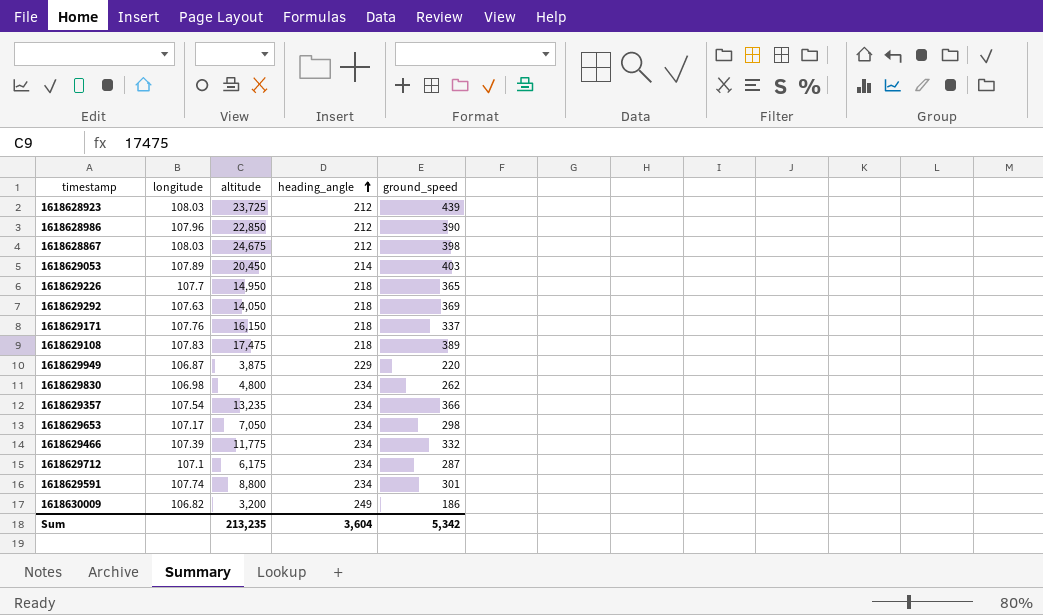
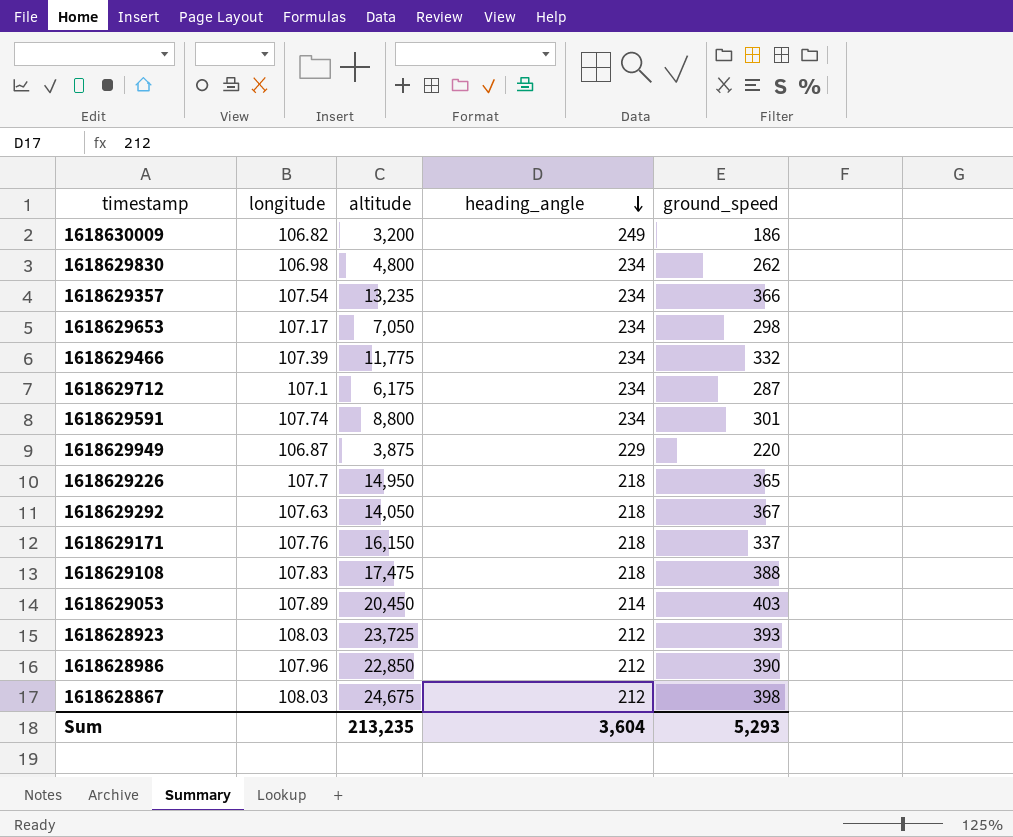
row order: heading_angle ascending -> heading_angle descending
1618629292 | ground_speed: 369 -> 367
1618629108 | ground_speed: 389 -> 388
1618628923 | ground_speed: 439 -> 393
Sum | ground_speed: 5,342 -> 5,293

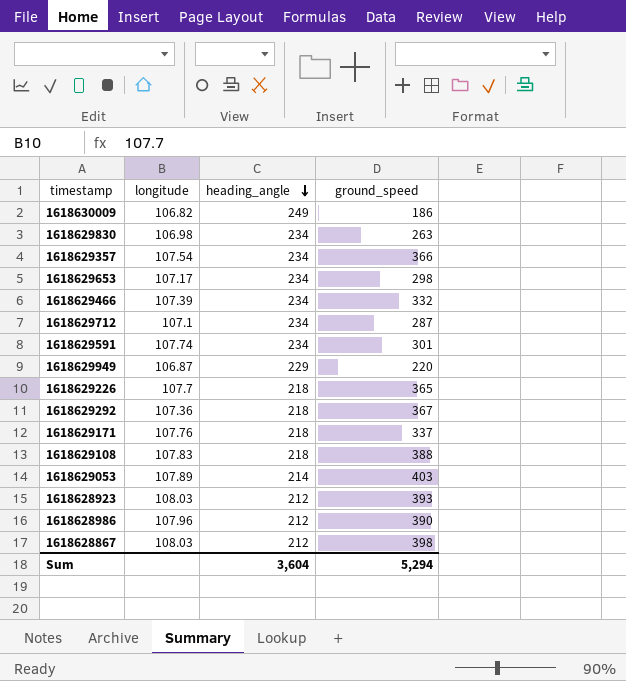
column altitude | position: 3 -> none
1618629830 | ground_speed: 262 -> 263
1618629292 | longitude: 107.63 -> 107.36
Sum | ground_speed: 5,293 -> 5,294

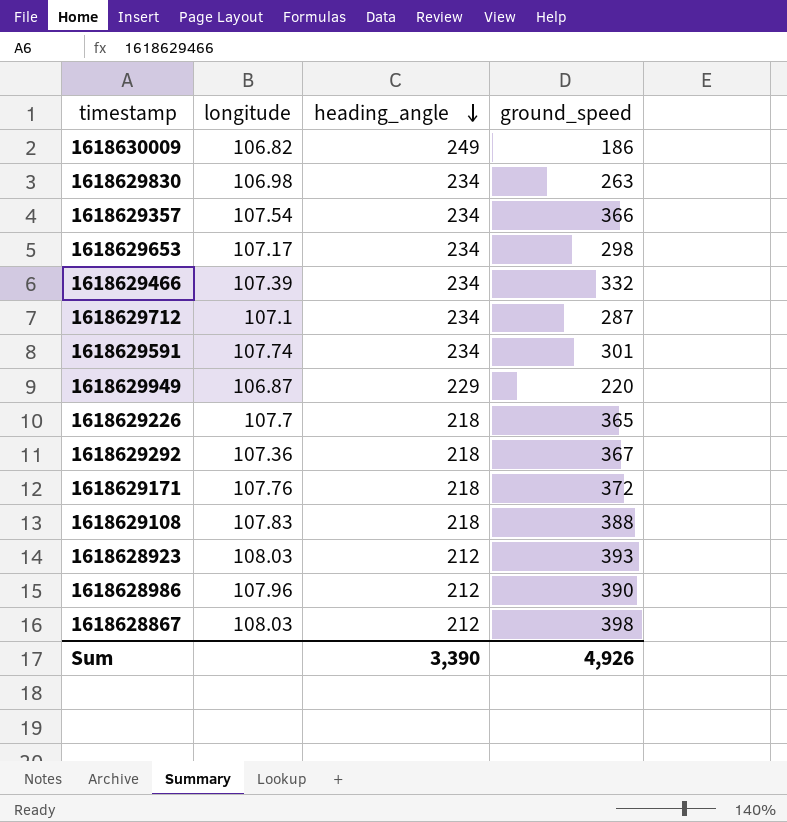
row 1618629053: 107.89 | 214 | 403 -> none
1618629171 | ground_speed: 337 -> 372
Sum | heading_angle: 3,604 -> 3,390
Sum | ground_speed: 5,294 -> 4,926

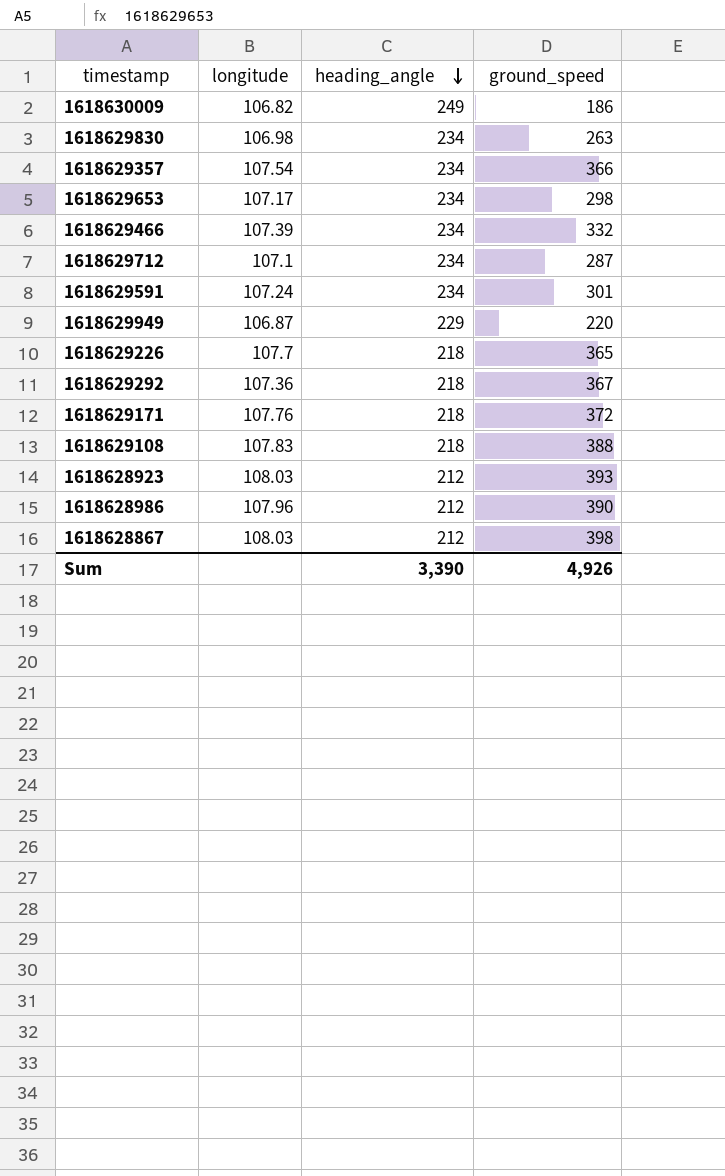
1618629591 | longitude: 107.74 -> 107.24

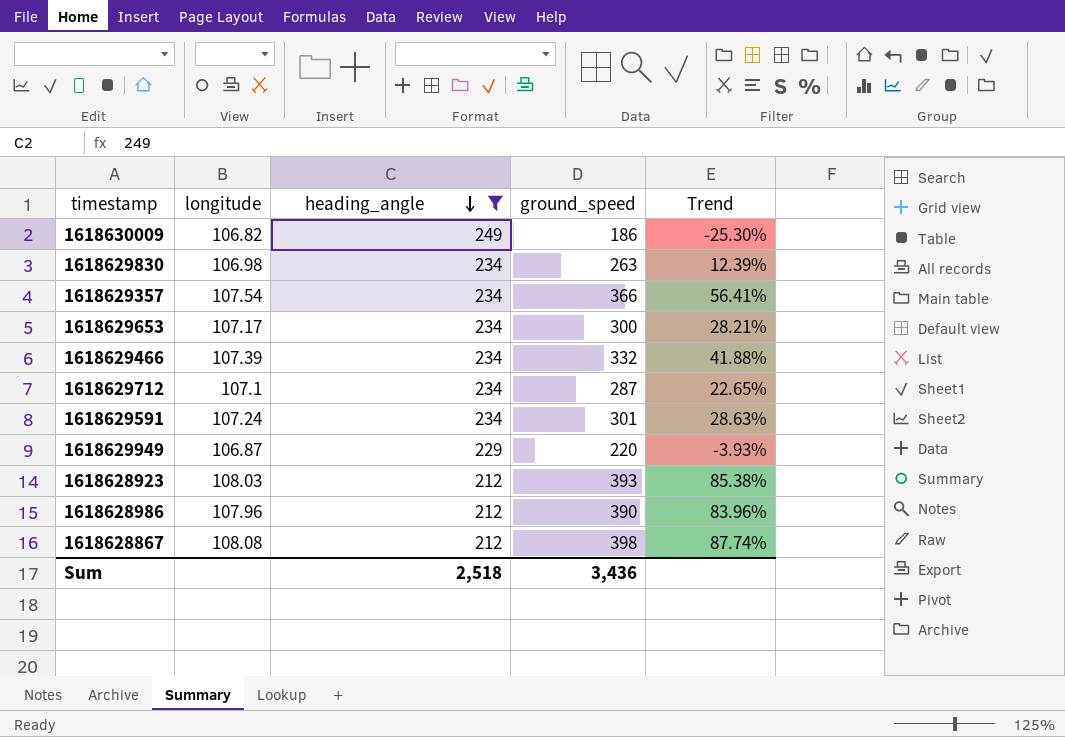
filter: none -> heading_angle != 218
column Trend | formula: none -> ([ground_speed] - [heading_angle]) / [heading_angle]
1618629653 | ground_speed: 298 -> 300
1618628867 | longitude: 108.03 -> 108.08
Sum | heading_angle: 3,390 -> 2,518
Sum | ground_speed: 4,926 -> 3,436

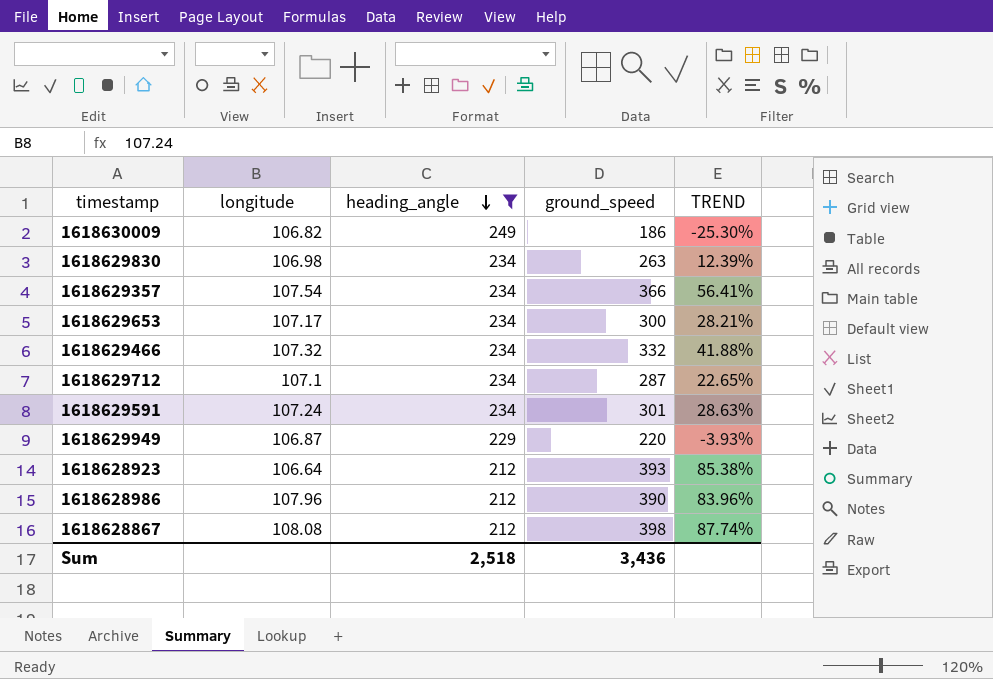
column name: Trend -> TREND
1618629466 | longitude: 107.39 -> 107.32
1618628923 | longitude: 108.03 -> 106.64

